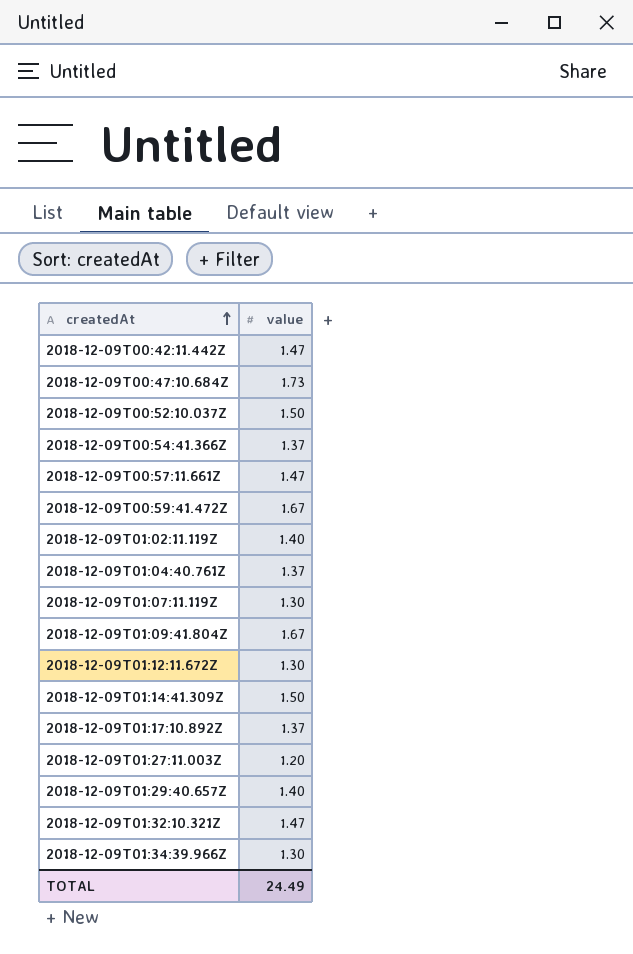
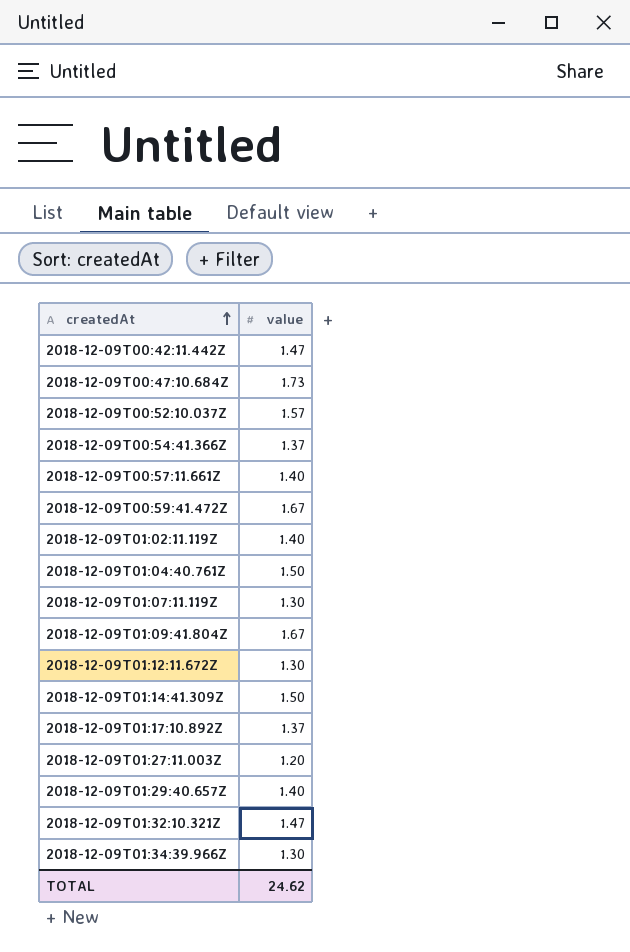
2018-12-09T00:52:10.037Z | value: 1.50 -> 1.57
2018-12-09T00:57:11.661Z | value: 1.47 -> 1.40
2018-12-09T01:04:40.761Z | value: 1.37 -> 1.50
TOTAL | value: 24.49 -> 24.62

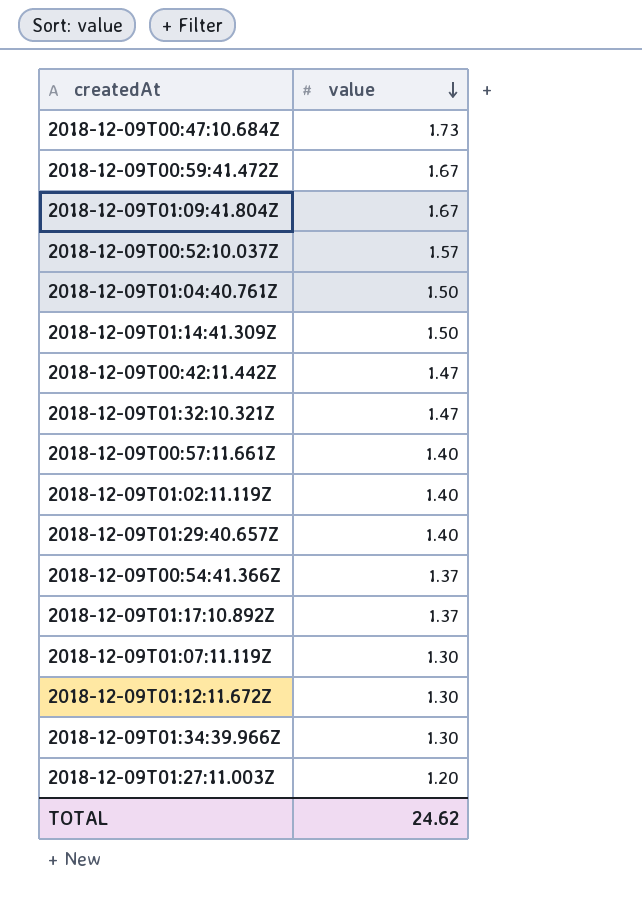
row order: createdAt ascending -> value descending

